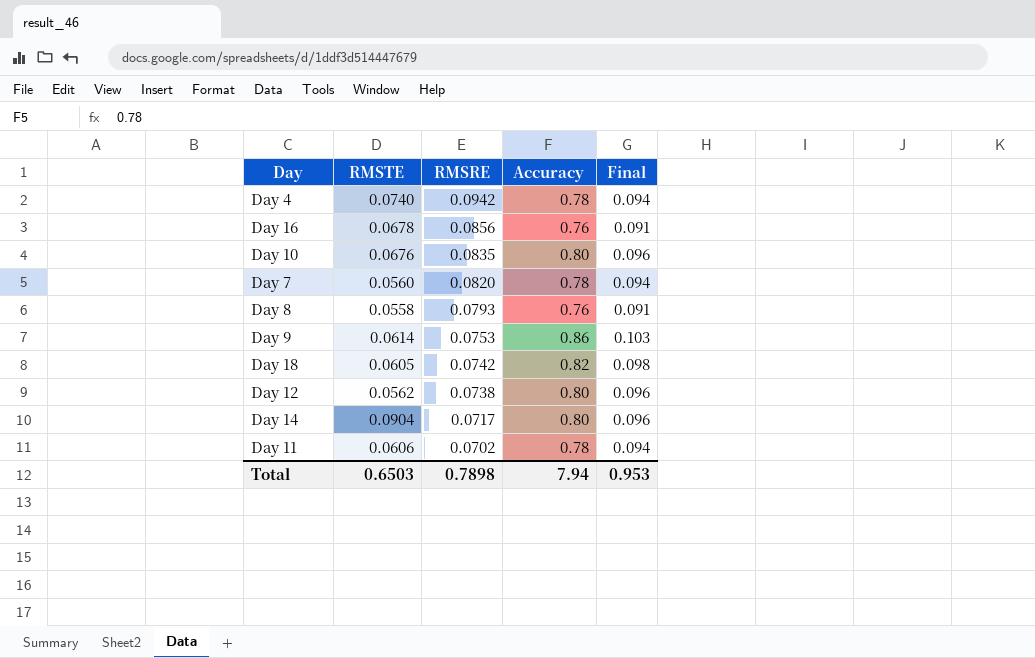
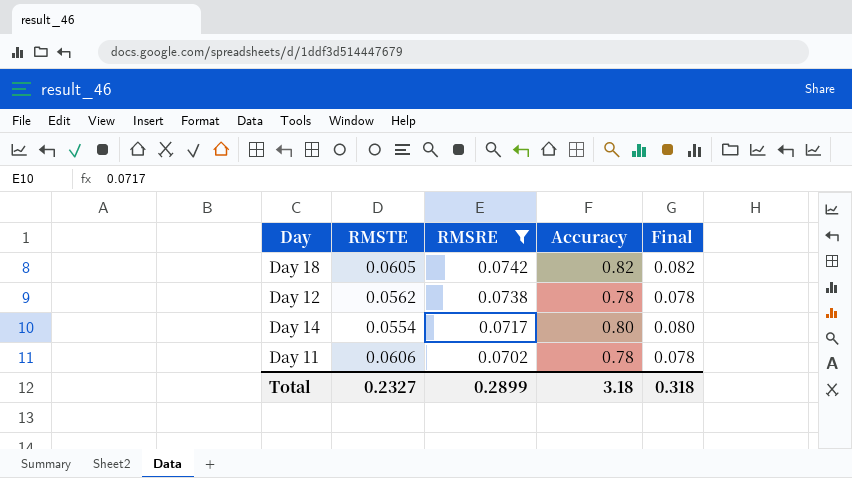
filter: none -> RMSRE <= 0.0742
column Final | formula: [Accuracy] * 0.12 -> [Accuracy] * 0.1
Day 12 | Accuracy: 0.80 -> 0.78
Day 14 | RMSTE: 0.0904 -> 0.0554
Total | RMSTE: 0.6503 -> 0.2327
Total | RMSRE: 0.7898 -> 0.2899
Total | Accuracy: 7.94 -> 3.18
Total | Final: 0.953 -> 0.318

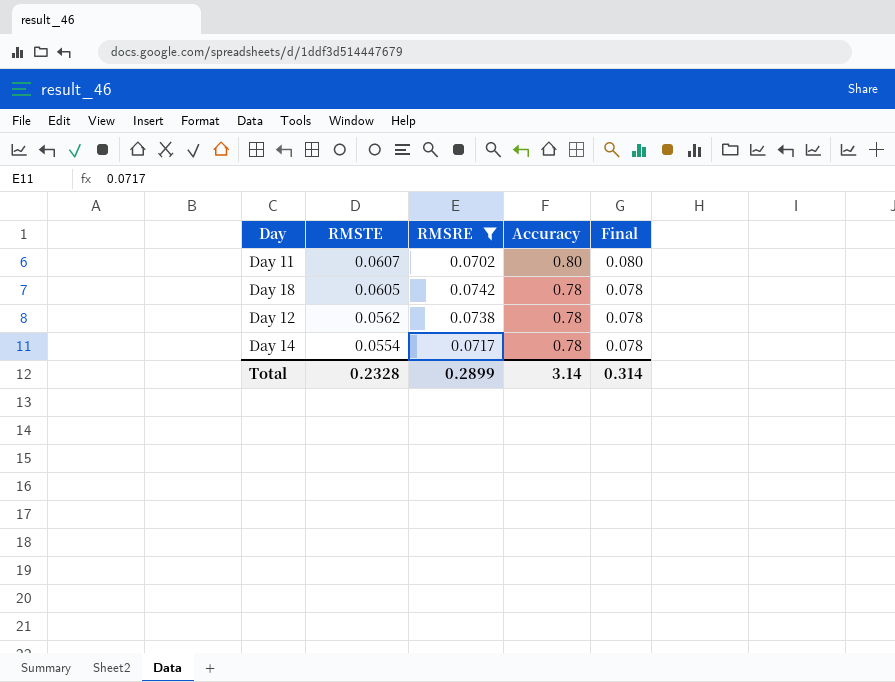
row order: RMSRE descending -> RMSTE descending
Day 11 | RMSTE: 0.0606 -> 0.0607
Day 11 | Accuracy: 0.78 -> 0.80
Day 11 | Final: 0.078 -> 0.080
Day 18 | Accuracy: 0.82 -> 0.78
Day 18 | Final: 0.082 -> 0.078
Day 14 | Accuracy: 0.80 -> 0.78
Day 14 | Final: 0.080 -> 0.078
Total | RMSTE: 0.2327 -> 0.2328
Total | Accuracy: 3.18 -> 3.14
Total | Final: 0.318 -> 0.314

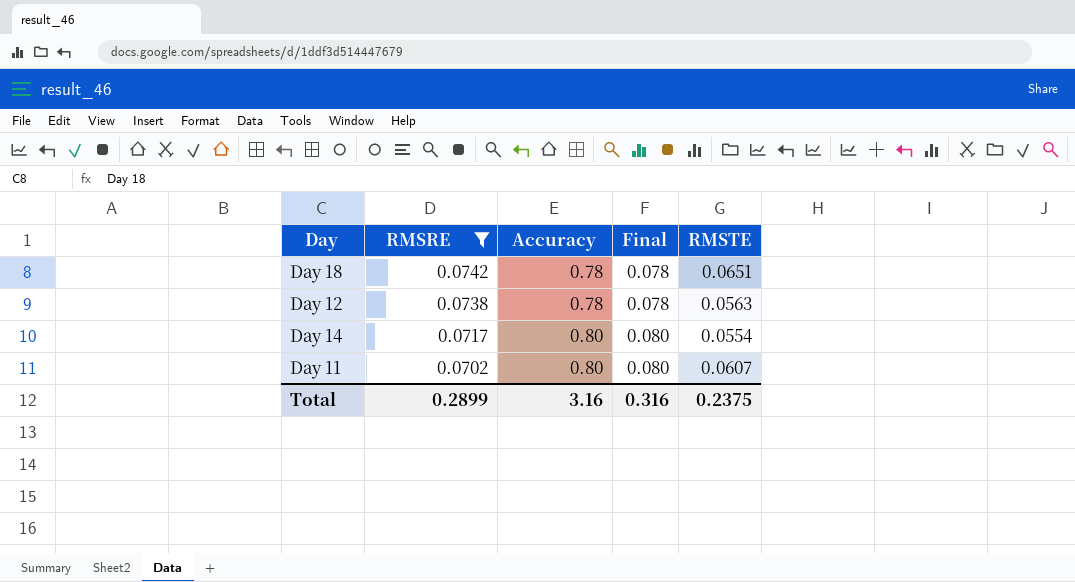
row order: RMSTE descending -> RMSRE descending
column RMSTE | position: 2 -> 5
Day 18 | RMSTE: 0.0605 -> 0.0651
Day 12 | RMSTE: 0.0562 -> 0.0563
Day 14 | Accuracy: 0.78 -> 0.80
Day 14 | Final: 0.078 -> 0.080
Total | Accuracy: 3.14 -> 3.16
Total | Final: 0.314 -> 0.316
Total | RMSTE: 0.2328 -> 0.2375

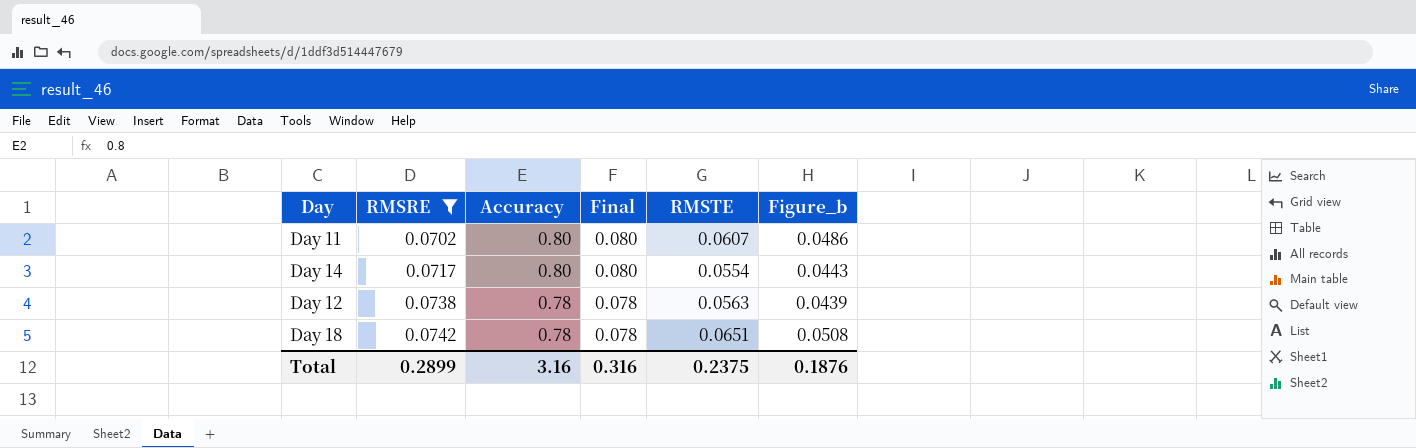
row order: RMSRE descending -> RMSRE ascending
column Figure_b | formula: none -> [Accuracy] * [RMSTE]

